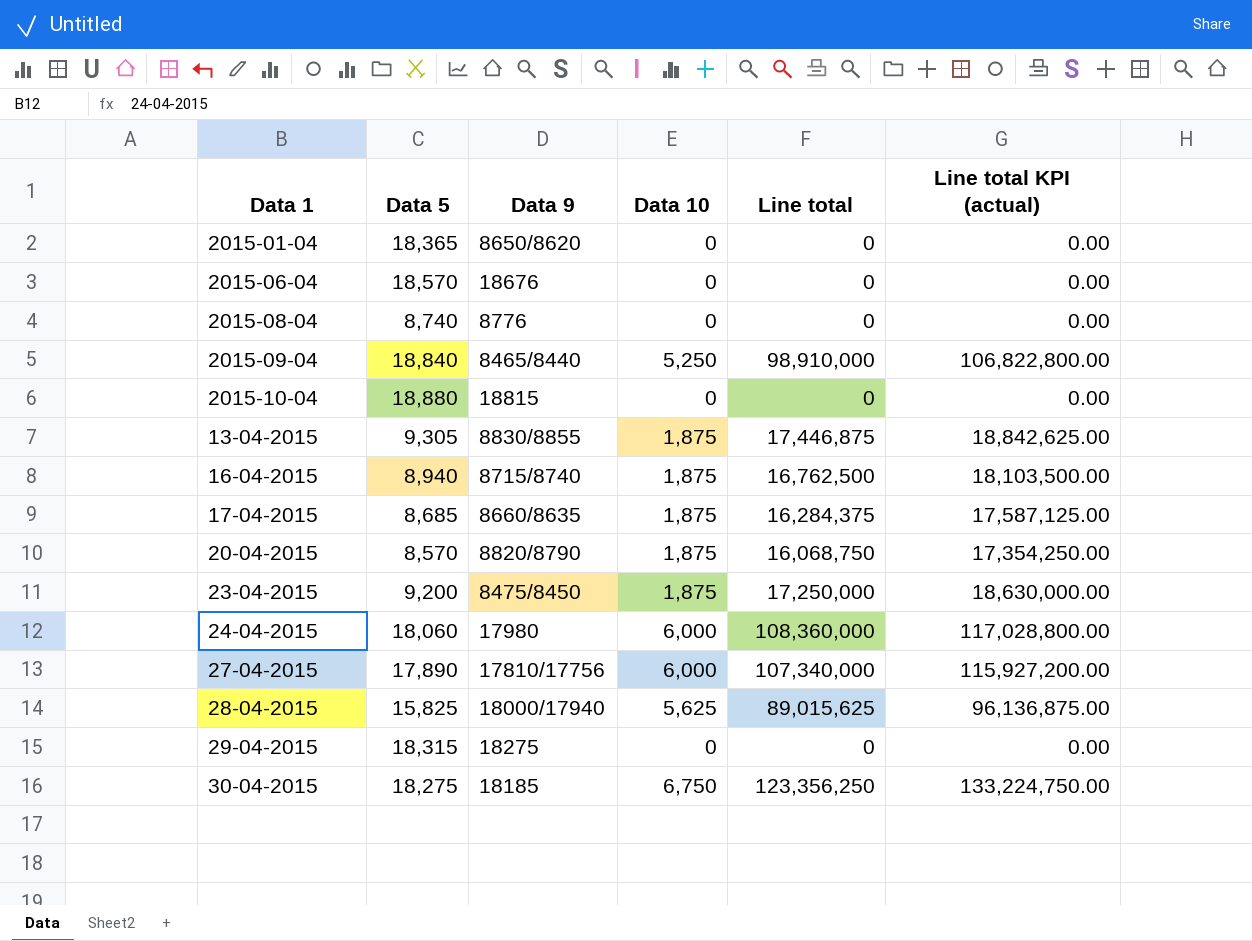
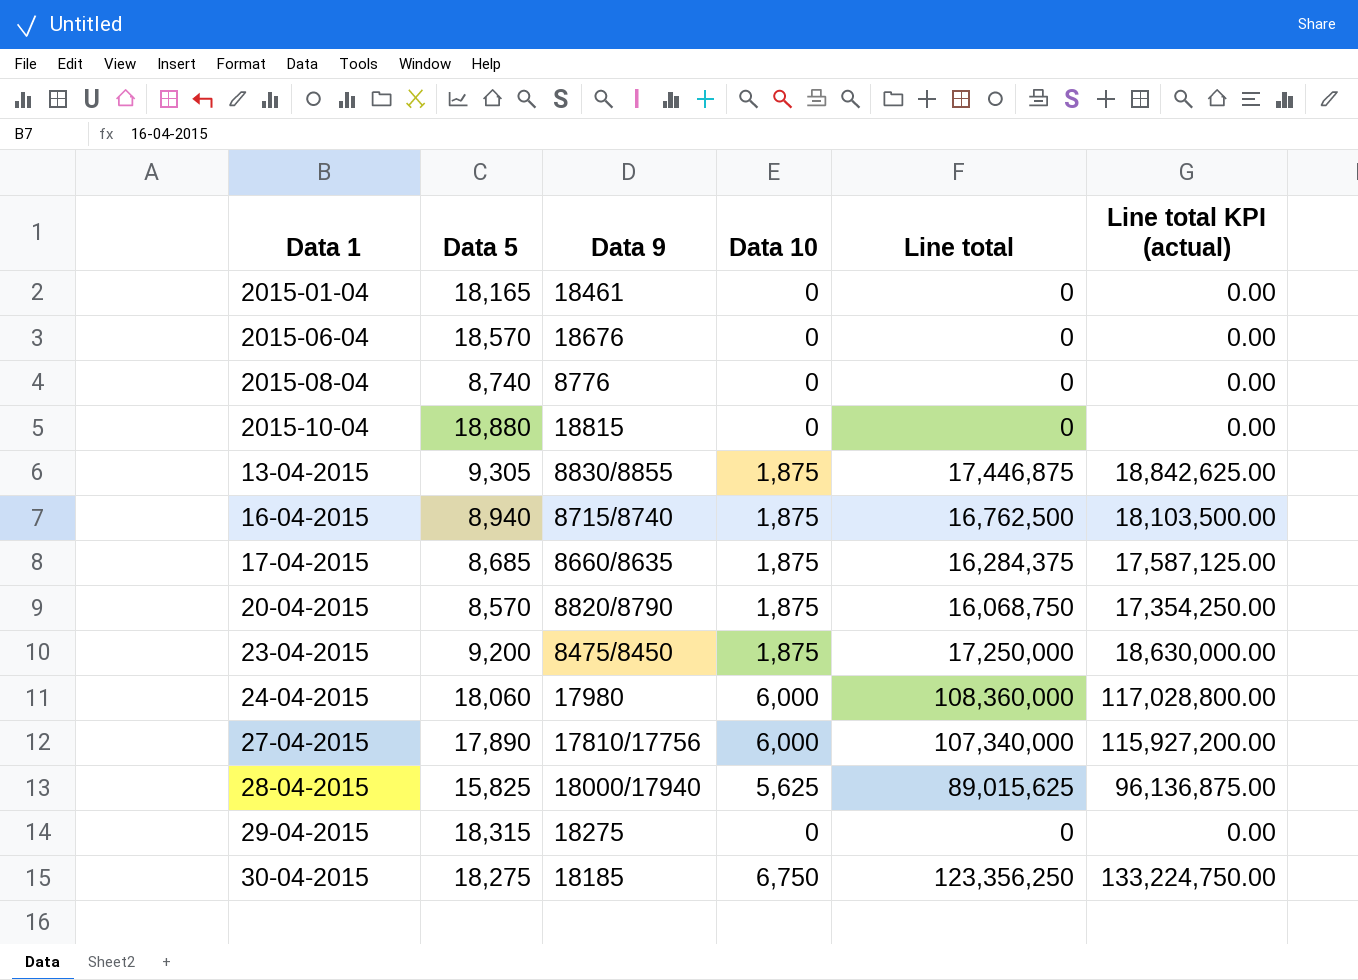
row 2015-09-04: 18,840 | 8465/8440 | 5,250 | 98,910,000 | 106,822,800.00 -> none
2015-01-04 | Data 5: 18,365 -> 18,165
2015-01-04 | Data 9: 8650/8620 -> 18461

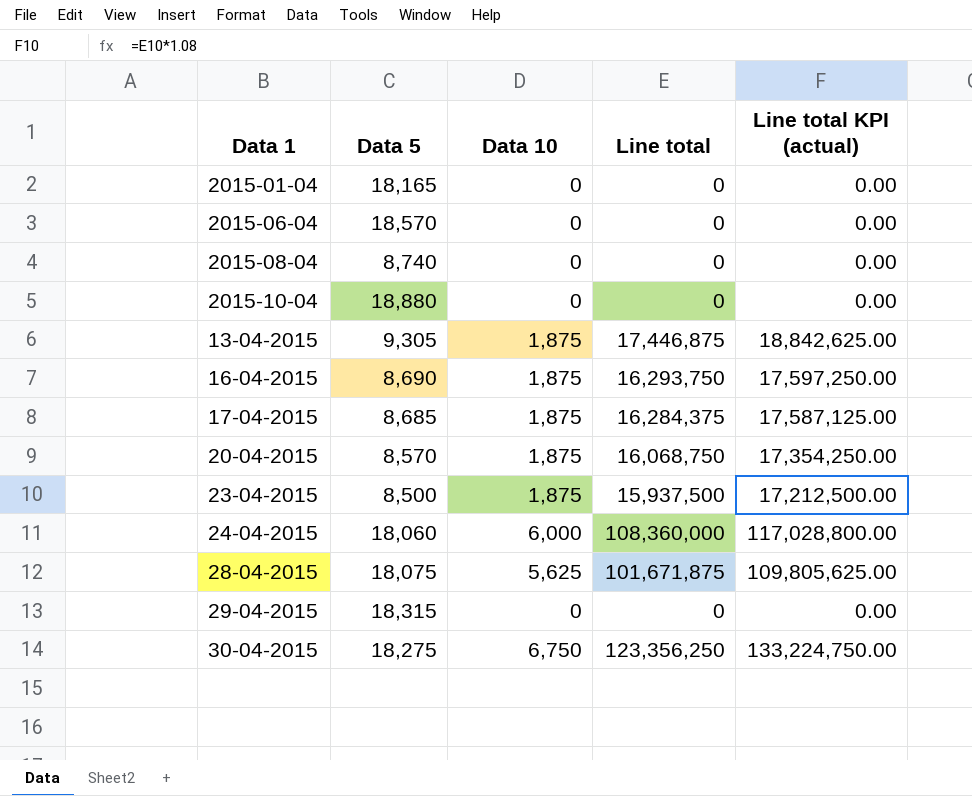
column Data 9 | position: 3 -> none
row 27-04-2015: 17,890 | 17810/17756 | 6,000 | 107,340,000 | 115,927,200.00 -> none
16-04-2015 | Data 5: 8,940 -> 8,690
16-04-2015 | Line total: 16,762,500 -> 16,293,750
16-04-2015 | Line total KPI (actual): 18,103,500.00 -> 17,597,250.00
23-04-2015 | Data 5: 9,200 -> 8,500
23-04-2015 | Line total: 17,250,000 -> 15,937,500
23-04-2015 | Line total KPI (actual): 18,630,000.00 -> 17,212,500.00
28-04-2015 | Data 5: 15,825 -> 18,075
28-04-2015 | Line total: 89,015,625 -> 101,671,875
28-04-2015 | Line total KPI (actual): 96,136,875.00 -> 109,805,625.00

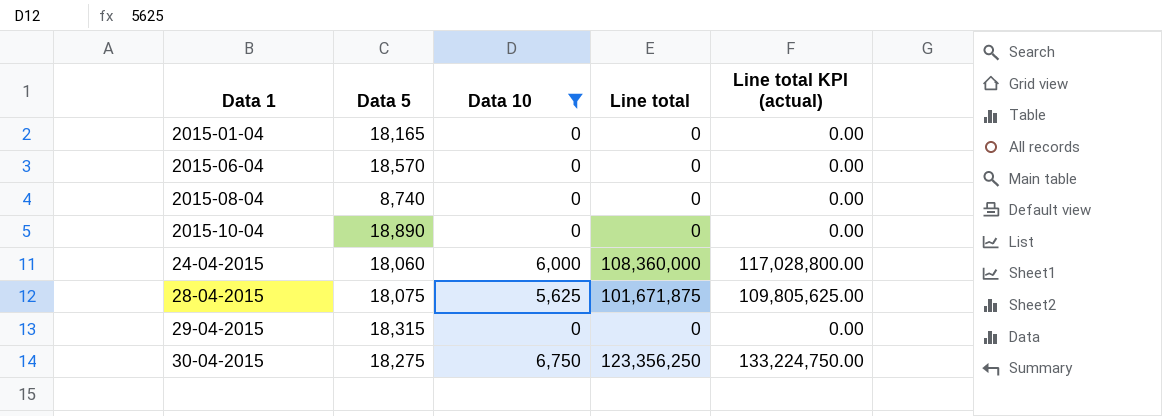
filter: none -> Data 10 != 1,875
2015-10-04 | Data 5: 18,880 -> 18,890

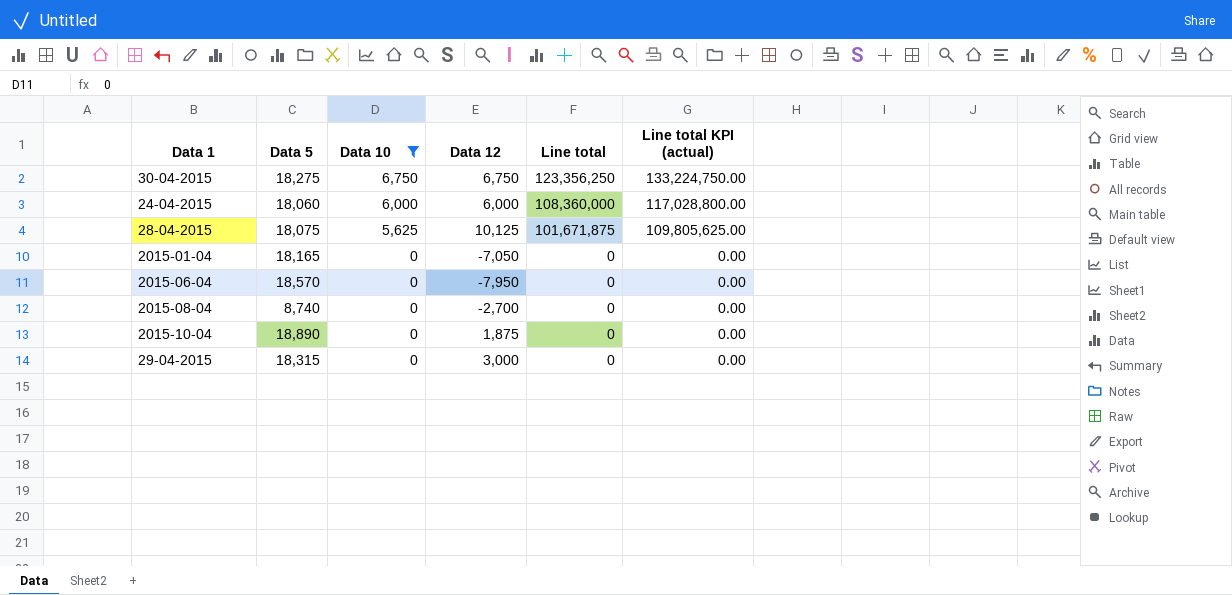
row order: none -> Data 10 descending
column Data 12 | position: none -> 4

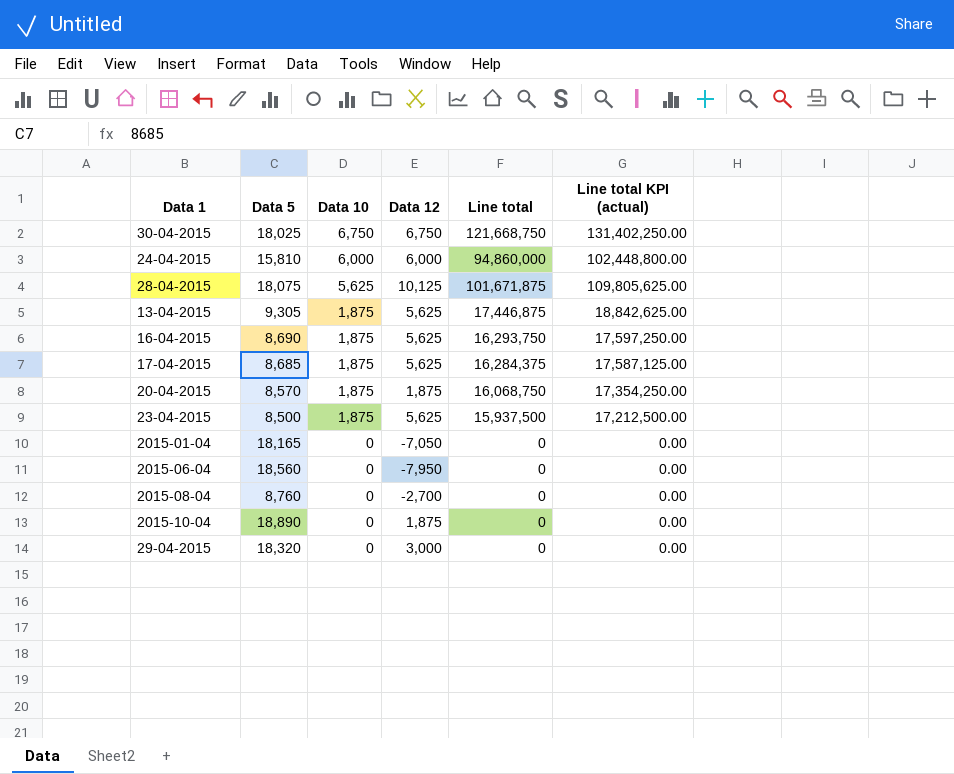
filter: Data 10 != 1,875 -> none
30-04-2015 | Data 5: 18,275 -> 18,025
30-04-2015 | Line total: 123,356,250 -> 121,668,750
30-04-2015 | Line total KPI (actual): 133,224,750.00 -> 131,402,250.00
24-04-2015 | Data 5: 18,060 -> 15,810
24-04-2015 | Line total: 108,360,000 -> 94,860,000
24-04-2015 | Line total KPI (actual): 117,028,800.00 -> 102,448,800.00
2015-06-04 | Data 5: 18,570 -> 18,560
2015-08-04 | Data 5: 8,740 -> 8,760
29-04-2015 | Data 5: 18,315 -> 18,320

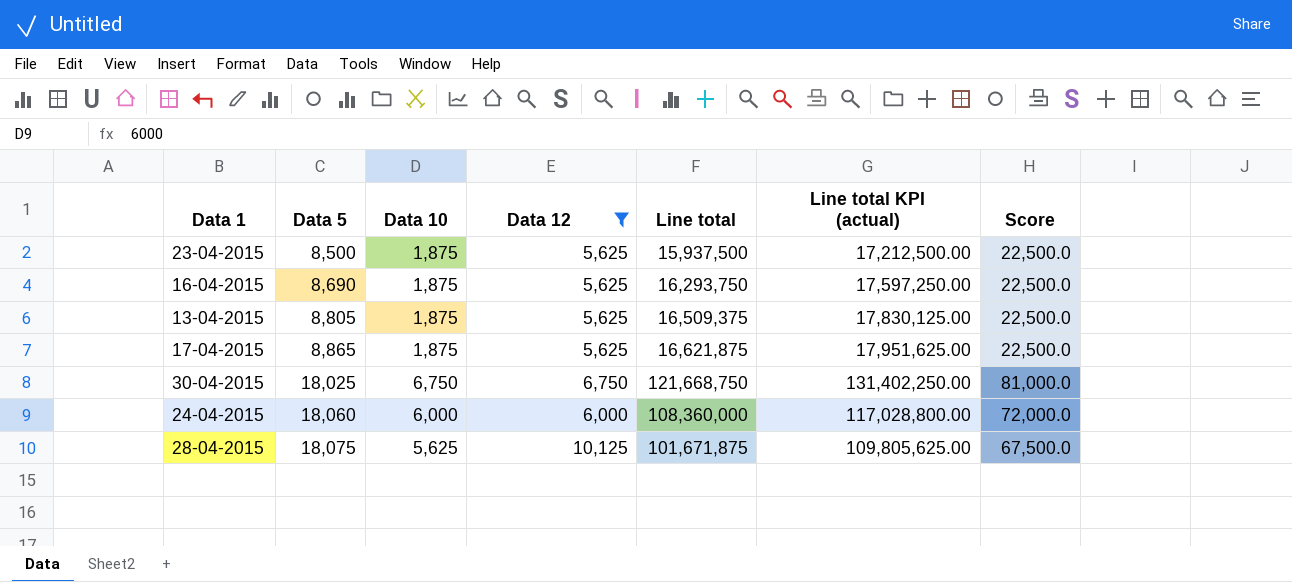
filter: none -> Data 12 >= 5,625
row order: Data 10 descending -> Data 5 ascending
column Score | formula: none -> [Data 10] * 12
13-04-2015 | Data 5: 9,305 -> 8,805
13-04-2015 | Line total: 17,446,875 -> 16,509,375
13-04-2015 | Line total KPI (actual): 18,842,625.00 -> 17,830,125.00
17-04-2015 | Data 5: 8,685 -> 8,865
17-04-2015 | Line total: 16,284,375 -> 16,621,875
17-04-2015 | Line total KPI (actual): 17,587,125.00 -> 17,951,625.00
24-04-2015 | Data 5: 15,810 -> 18,060
24-04-2015 | Line total: 94,860,000 -> 108,360,000
24-04-2015 | Line total KPI (actual): 102,448,800.00 -> 117,028,800.00

